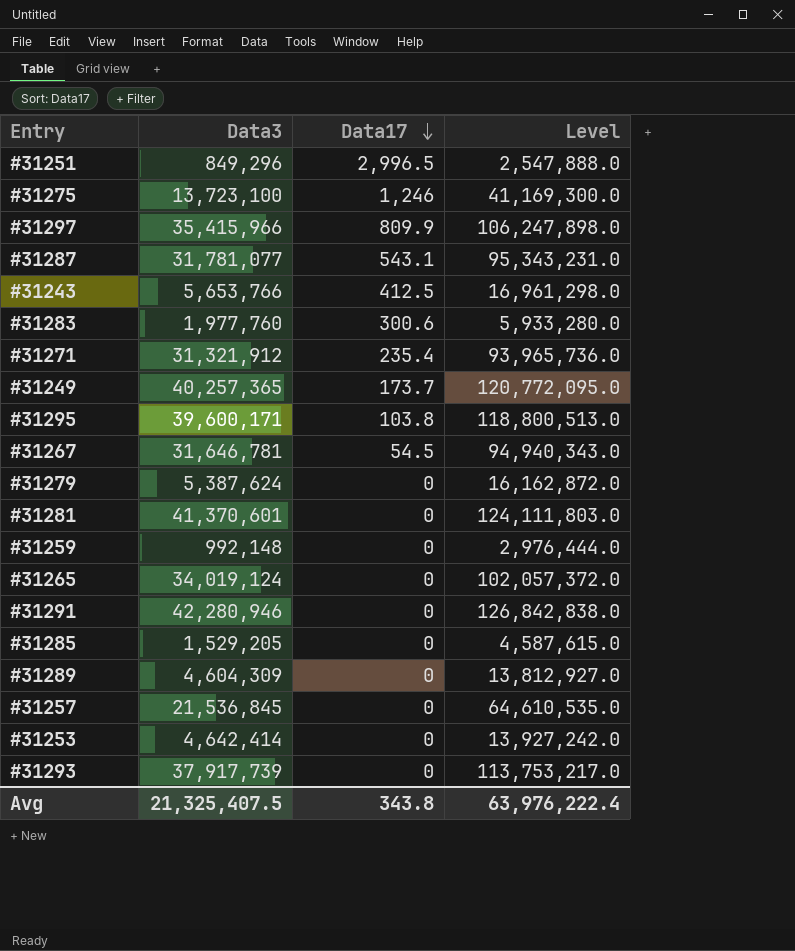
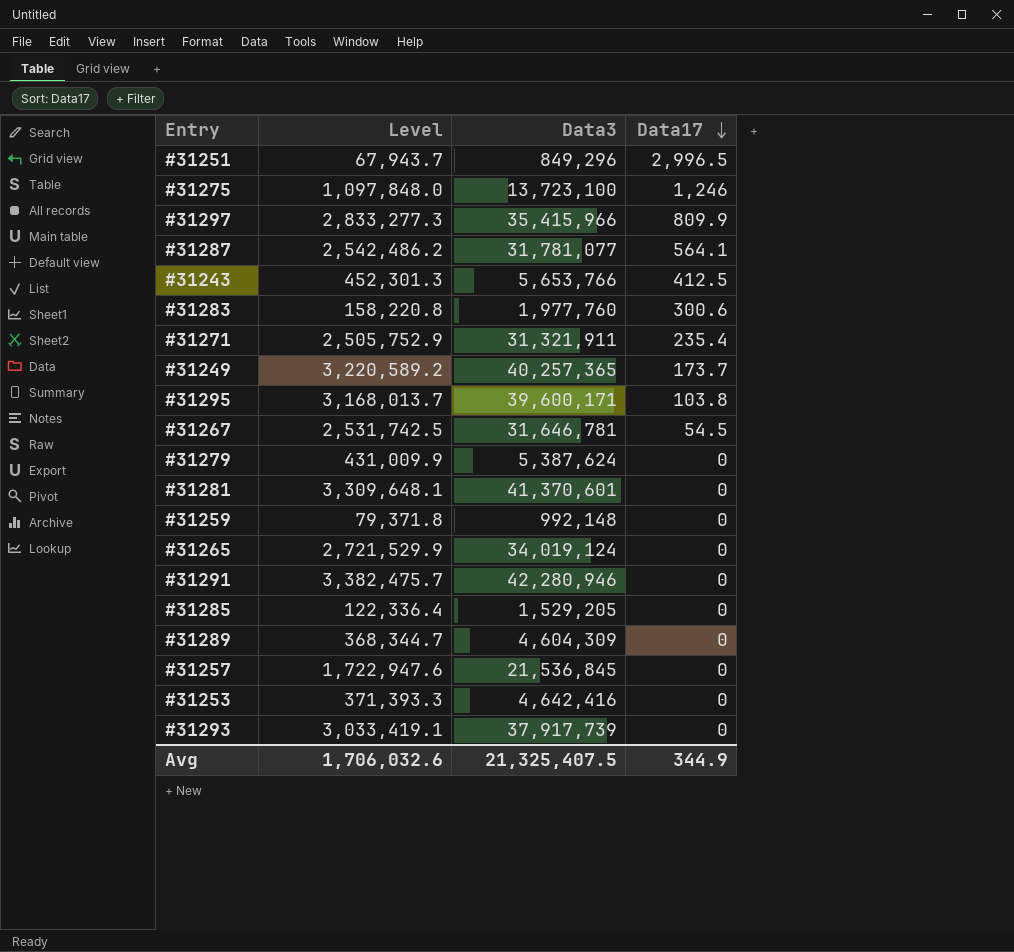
column Level | formula: [Data3] * 3 -> [Data3] * 0.08
column Level | position: 4 -> 2
#31287 | Data17: 543.1 -> 564.1
#31271 | Data3: 31,321,912 -> 31,321,911
#31253 | Data3: 4,642,414 -> 4,642,416
Avg | Level: 63,976,222.4 -> 1,706,032.6
Avg | Data17: 343.8 -> 344.9

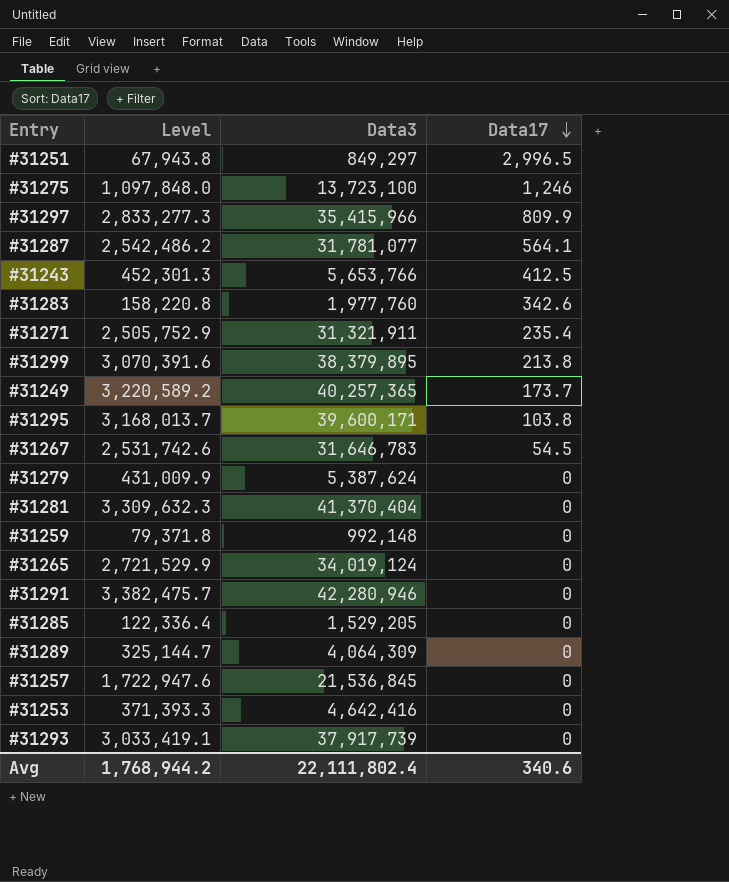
#31251 | Level: 67,943.7 -> 67,943.8
#31251 | Data3: 849,296 -> 849,297
#31283 | Data17: 300.6 -> 342.6
row #31299: none -> 3,070,391.6 | 38,379,895 | 213.8
#31267 | Level: 2,531,742.5 -> 2,531,742.6
#31267 | Data3: 31,646,781 -> 31,646,783
#31281 | Level: 3,309,648.1 -> 3,309,632.3
#31281 | Data3: 41,370,601 -> 41,370,404
#31289 | Level: 368,344.7 -> 325,144.7
#31289 | Data3: 4,604,309 -> 4,064,309
Avg | Level: 1,706,032.6 -> 1,768,944.2
Avg | Data3: 21,325,407.5 -> 22,111,802.4
Avg | Data17: 344.9 -> 340.6

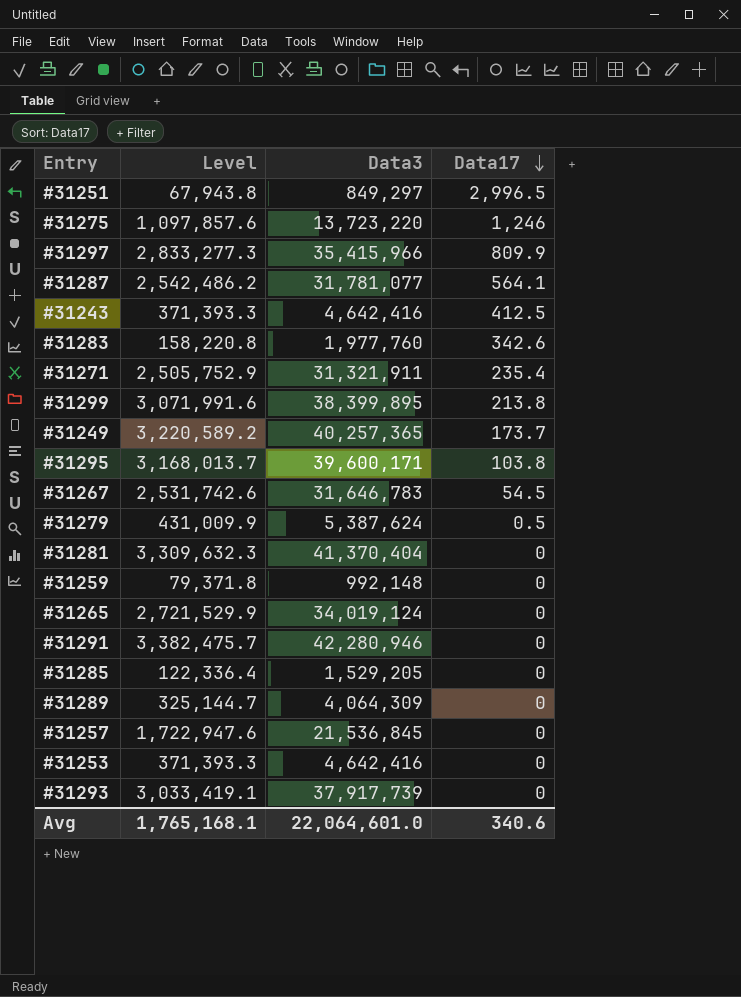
#31275 | Level: 1,097,848.0 -> 1,097,857.6
#31275 | Data3: 13,723,100 -> 13,723,220
#31243 | Level: 452,301.3 -> 371,393.3
#31243 | Data3: 5,653,766 -> 4,642,416
#31299 | Level: 3,070,391.6 -> 3,071,991.6
#31299 | Data3: 38,379,895 -> 38,399,895
#31279 | Data17: 0 -> 0.5
Avg | Level: 1,768,944.2 -> 1,765,168.1
Avg | Data3: 22,111,802.4 -> 22,064,601.0

